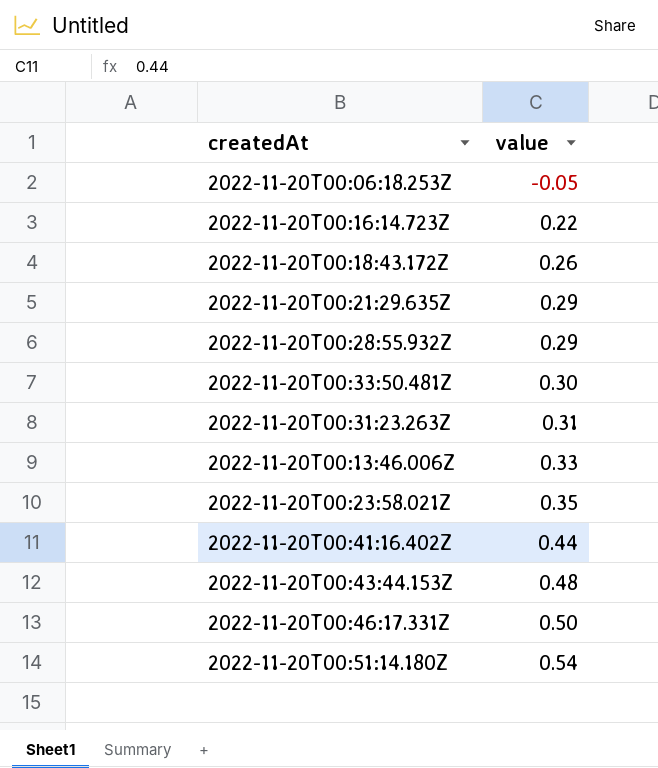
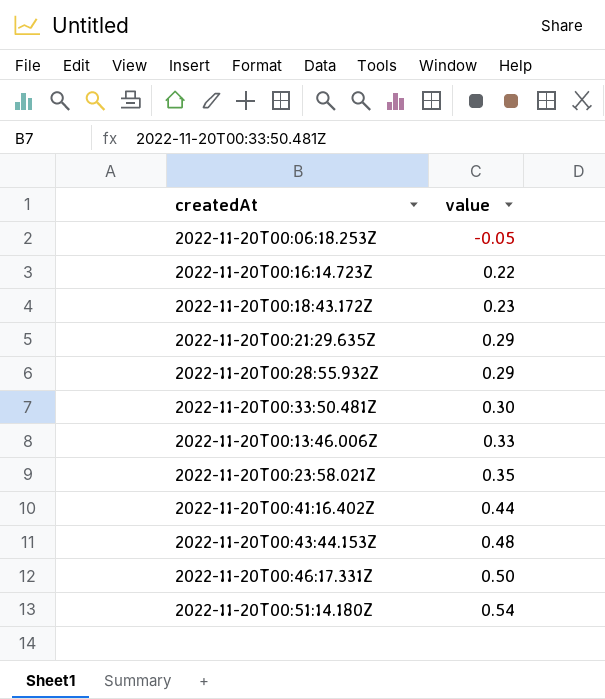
row 2022-11-20T00:31:23.263Z: 0.31 -> none
2022-11-20T00:18:43.172Z | value: 0.26 -> 0.23

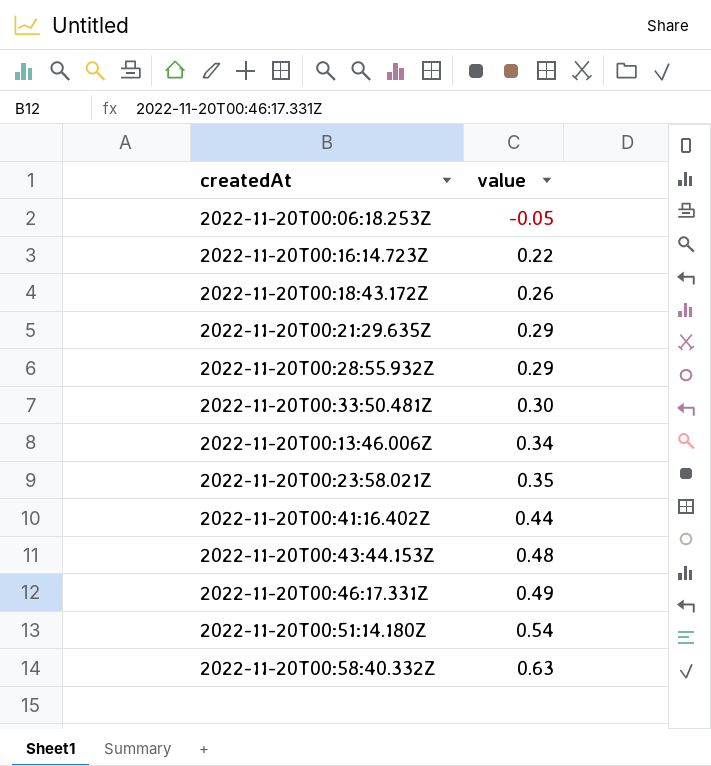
2022-11-20T00:18:43.172Z | value: 0.23 -> 0.26
2022-11-20T00:13:46.006Z | value: 0.33 -> 0.34
2022-11-20T00:46:17.331Z | value: 0.50 -> 0.49
row 2022-11-20T00:58:40.332Z: none -> 0.63

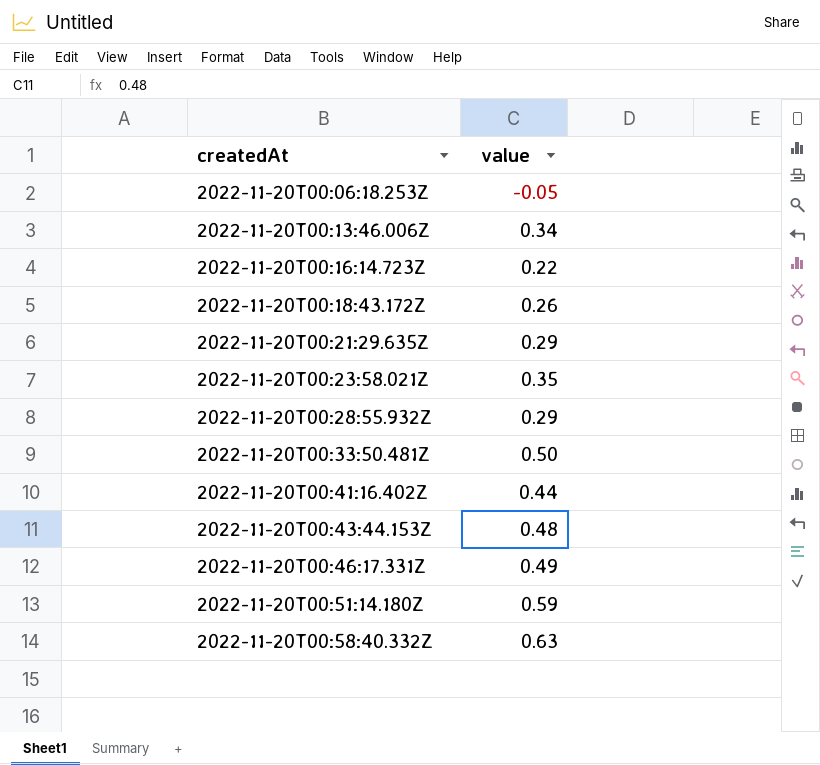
row order: value ascending -> createdAt ascending
2022-11-20T00:33:50.481Z | value: 0.30 -> 0.50
2022-11-20T00:51:14.180Z | value: 0.54 -> 0.59

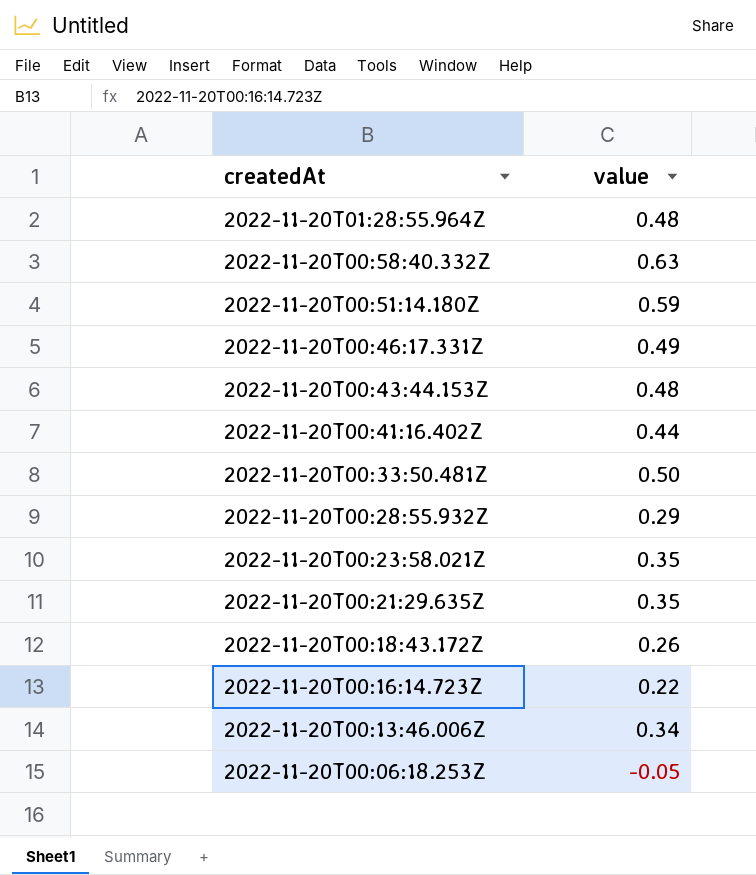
row order: createdAt ascending -> createdAt descending
row 2022-11-20T01:28:55.964Z: none -> 0.48
2022-11-20T00:21:29.635Z | value: 0.29 -> 0.35

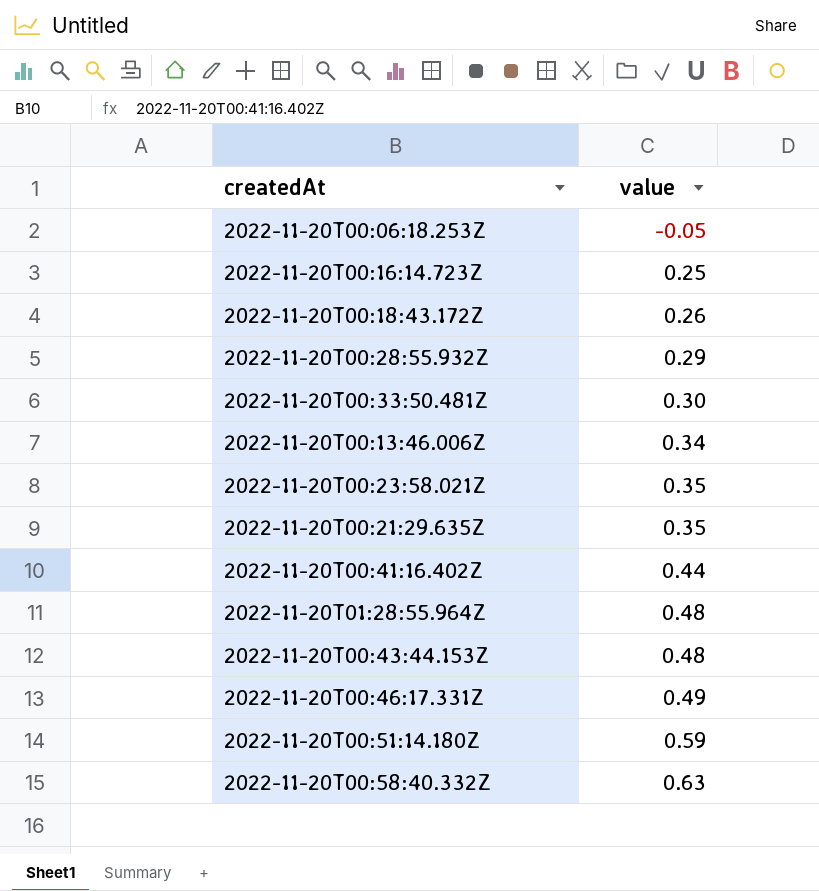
row order: createdAt descending -> value ascending
2022-11-20T00:16:14.723Z | value: 0.22 -> 0.25
2022-11-20T00:33:50.481Z | value: 0.50 -> 0.30

